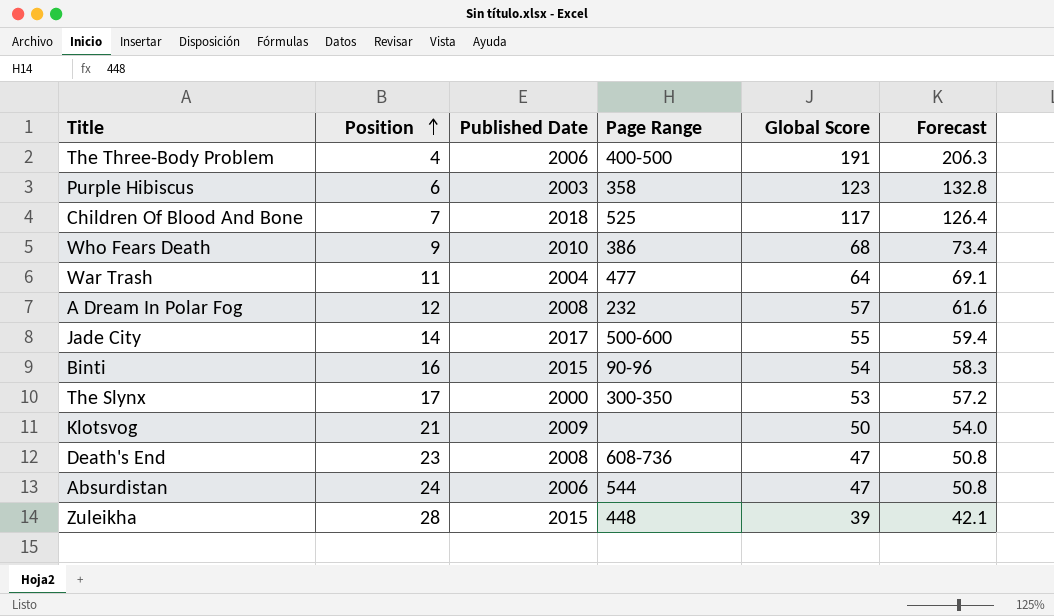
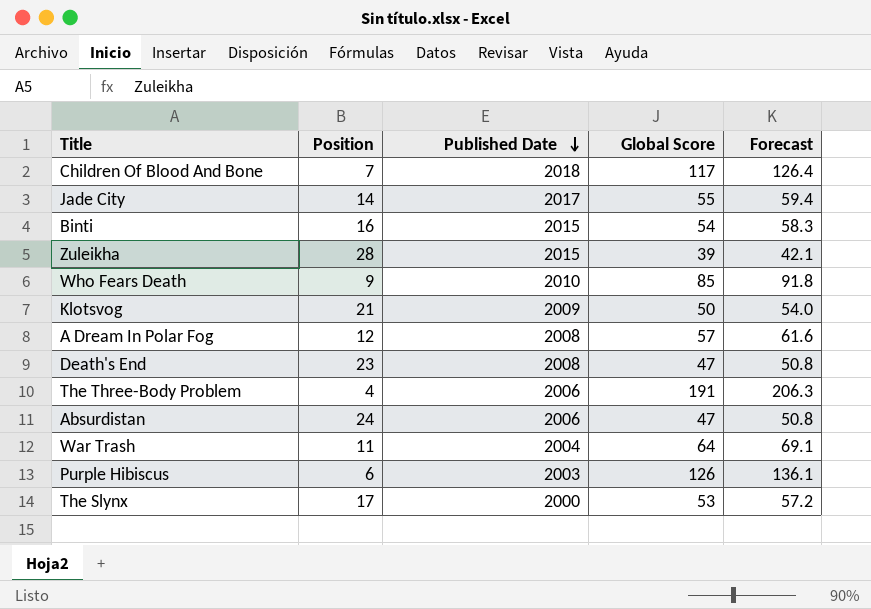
row order: Position ascending -> Published Date descending
column Page Range | position: 4 -> none
Who Fears Death | Global Score: 68 -> 85
Who Fears Death | Forecast: 73.4 -> 91.8
Purple Hibiscus | Global Score: 123 -> 126
Purple Hibiscus | Forecast: 132.8 -> 136.1

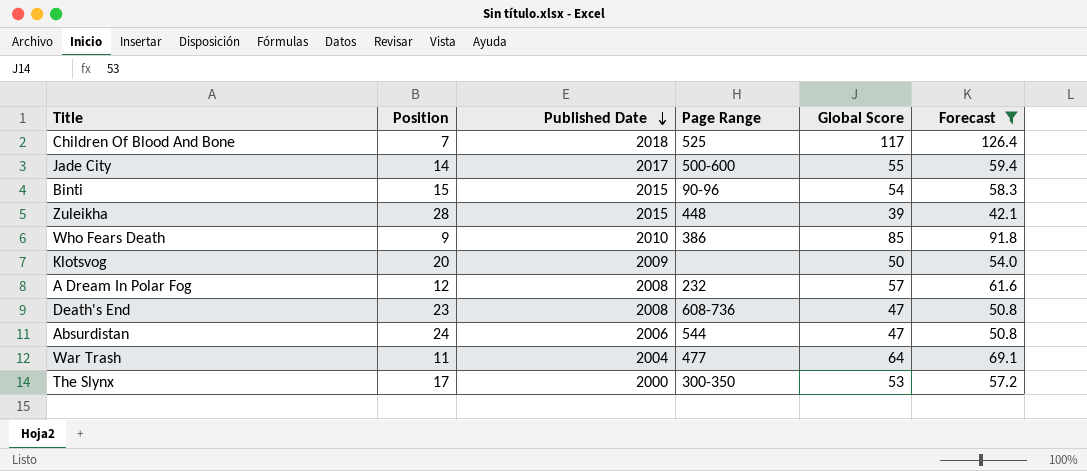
filter: none -> Forecast <= 126.4
column Page Range | position: none -> 4
Binti | Position: 16 -> 15
Klotsvog | Position: 21 -> 20

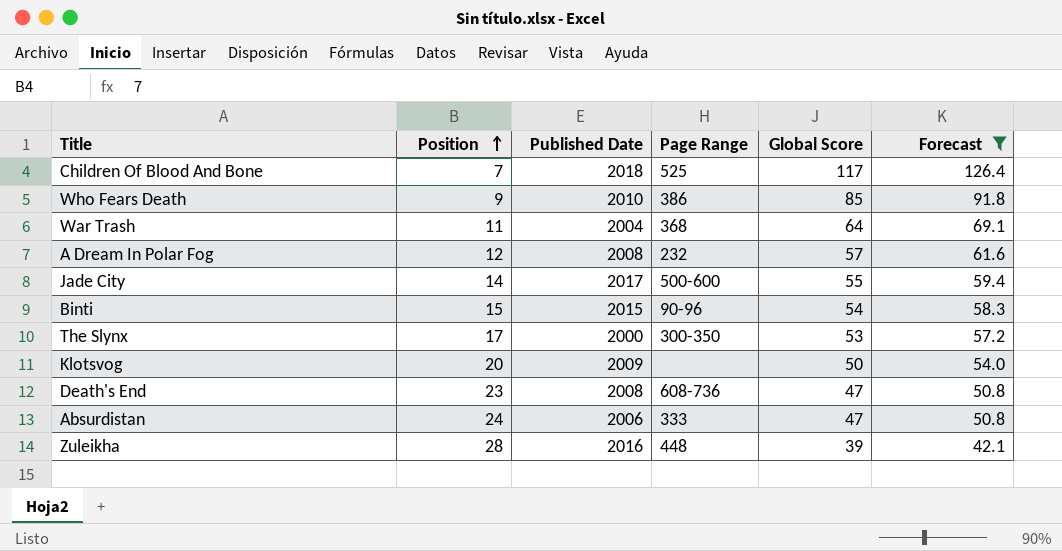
row order: Published Date descending -> Position ascending
War Trash | Page Range: 477 -> 368
Absurdistan | Page Range: 544 -> 333
Zuleikha | Published Date: 2015 -> 2016

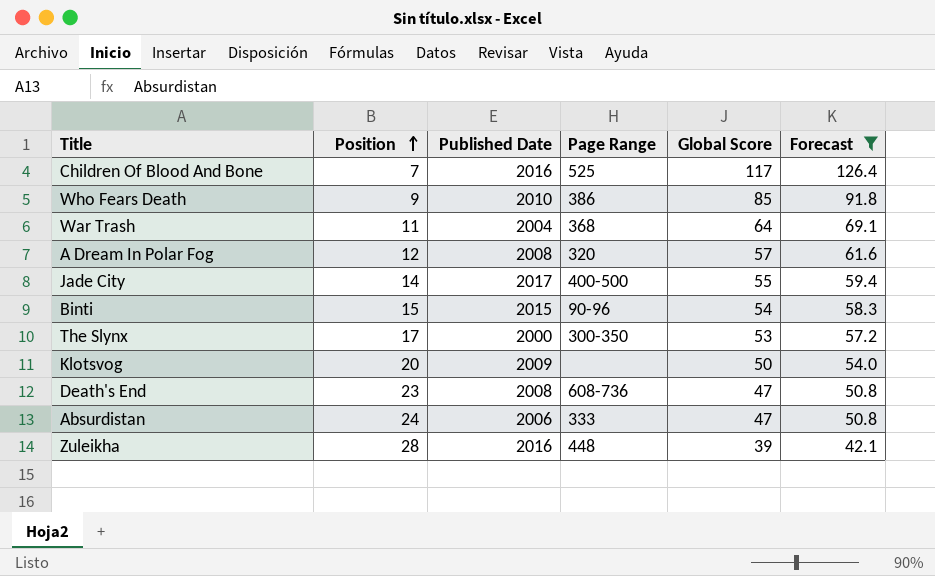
Children Of Blood And Bone | Published Date: 2018 -> 2016
A Dream In Polar Fog | Page Range: 232 -> 320
Jade City | Page Range: 500-600 -> 400-500

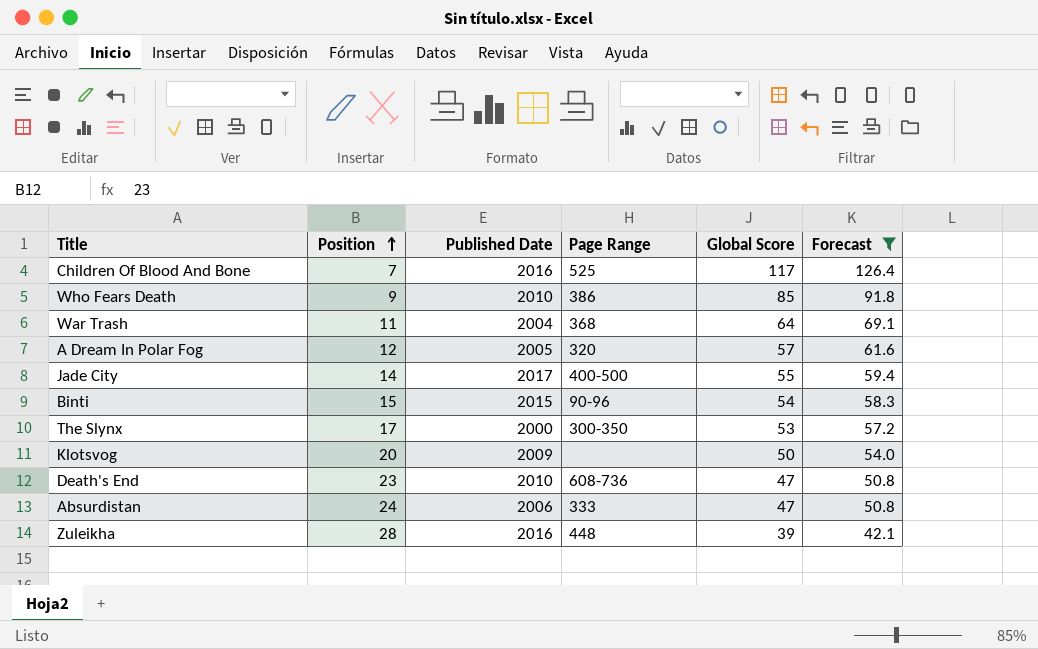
A Dream In Polar Fog | Published Date: 2008 -> 2005
Death's End | Published Date: 2008 -> 2010

